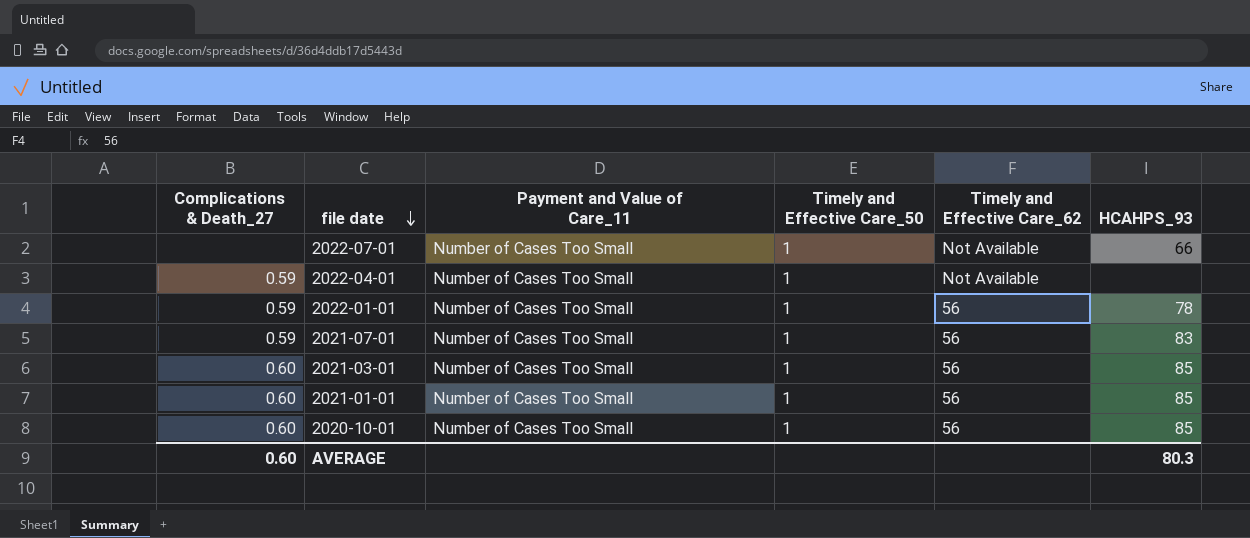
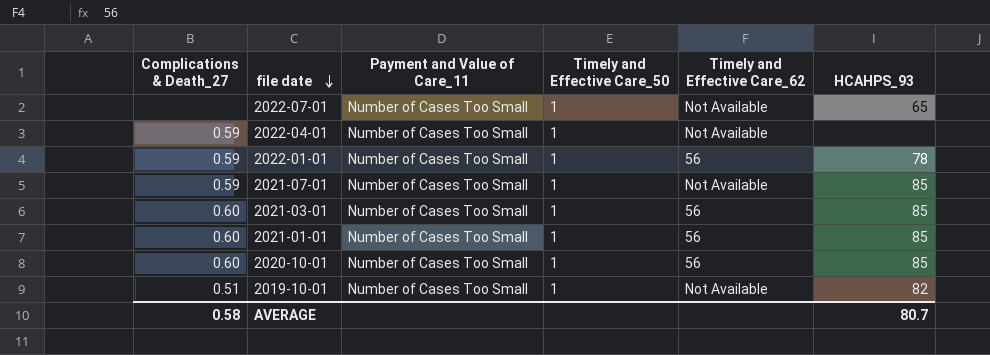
2022-07-01 | HCAHPS_93: 66 -> 65
2021-07-01 | Timely and Effective Care_62: 56 -> Not Available
2021-07-01 | HCAHPS_93: 83 -> 85
row 2019-10-01: none -> 0.51 | Number of Cases Too Small | 1 | Not Available | 82
AVERAGE | Complications & Death_27: 0.60 -> 0.58
AVERAGE | HCAHPS_93: 80.3 -> 80.7

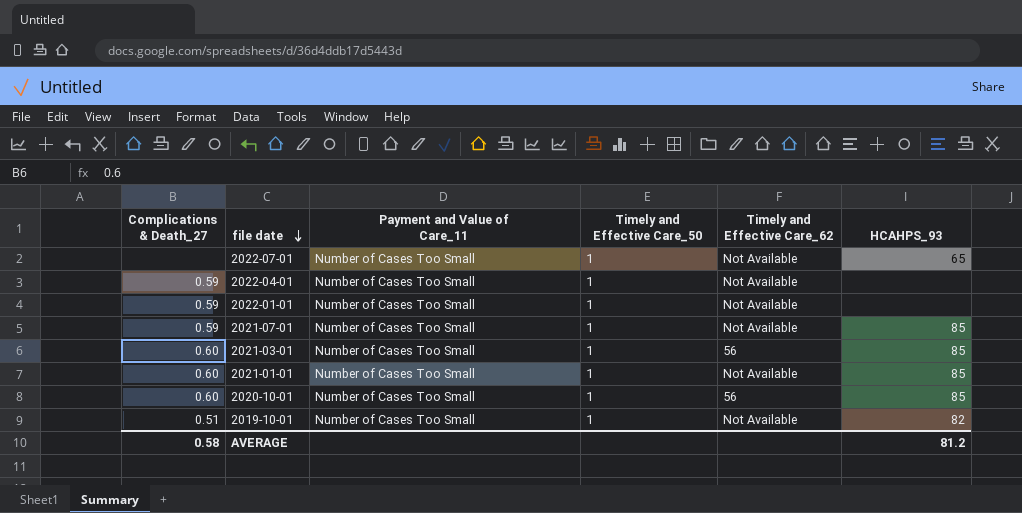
2022-01-01 | Timely and Effective Care_62: 56 -> Not Available
2022-01-01 | HCAHPS_93: 78 -> none
2021-01-01 | Timely and Effective Care_62: 56 -> Not Available
AVERAGE | HCAHPS_93: 80.7 -> 81.2

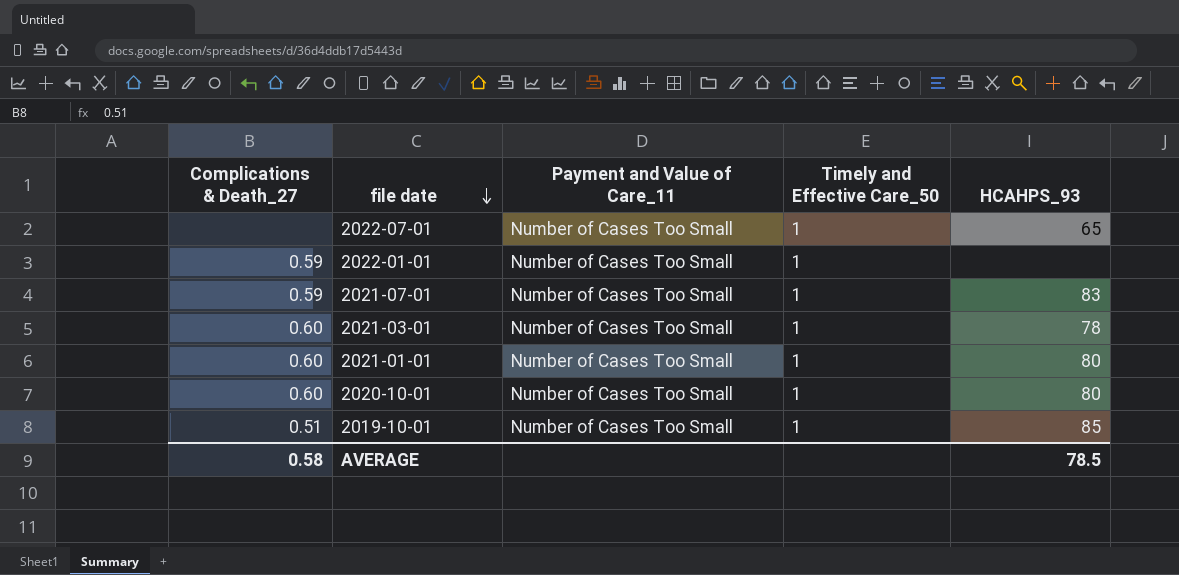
column Timely and Effective Care_62 | position: 5 -> none
row 2022-04-01: 0.59 | Number of Cases Too Small | 1 | Not Available | none -> none
2021-07-01 | HCAHPS_93: 85 -> 83
2021-03-01 | HCAHPS_93: 85 -> 78
2021-01-01 | HCAHPS_93: 85 -> 80
2020-10-01 | HCAHPS_93: 85 -> 80
2019-10-01 | HCAHPS_93: 82 -> 85
AVERAGE | HCAHPS_93: 81.2 -> 78.5

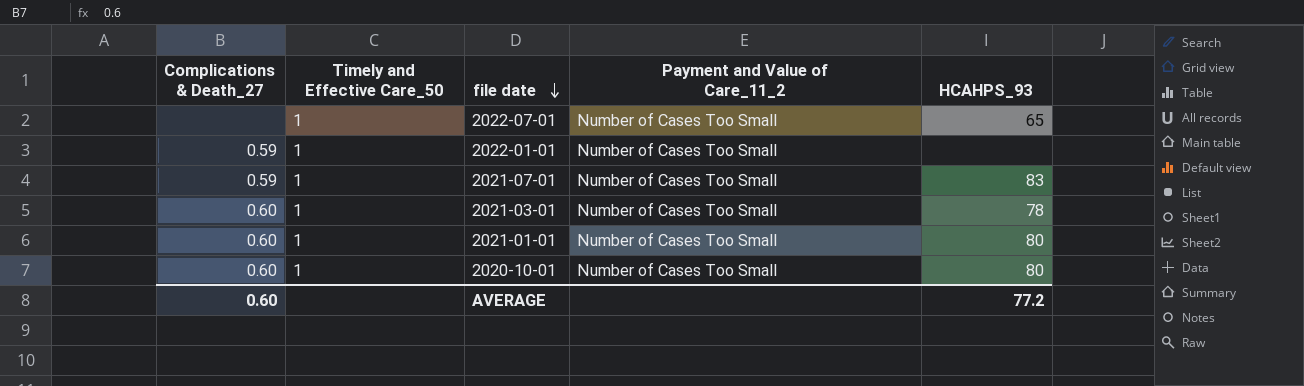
column Timely and Effective Care_50 | position: 4 -> 2
column name: Payment and Value of Care_11 -> Payment and Value of Care_11_2
row 2019-10-01: 0.51 | Number of Cases Too Small | 1 | 85 -> none
AVERAGE | Complications & Death_27: 0.58 -> 0.60
AVERAGE | HCAHPS_93: 78.5 -> 77.2

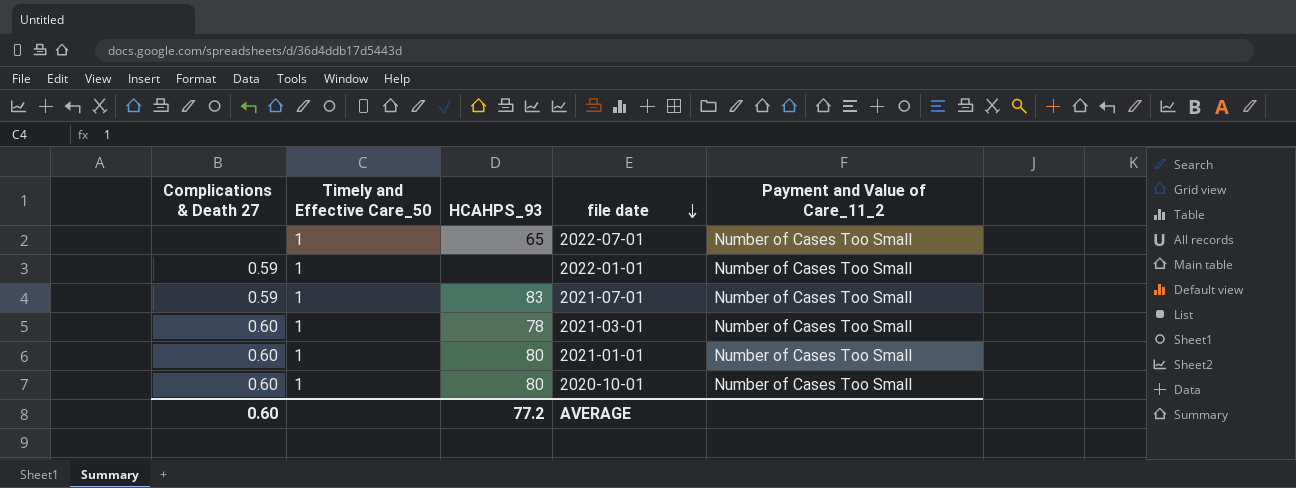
column name: Complications & Death_27 -> Complications & Death 27
column HCAHPS_93 | position: 5 -> 3

